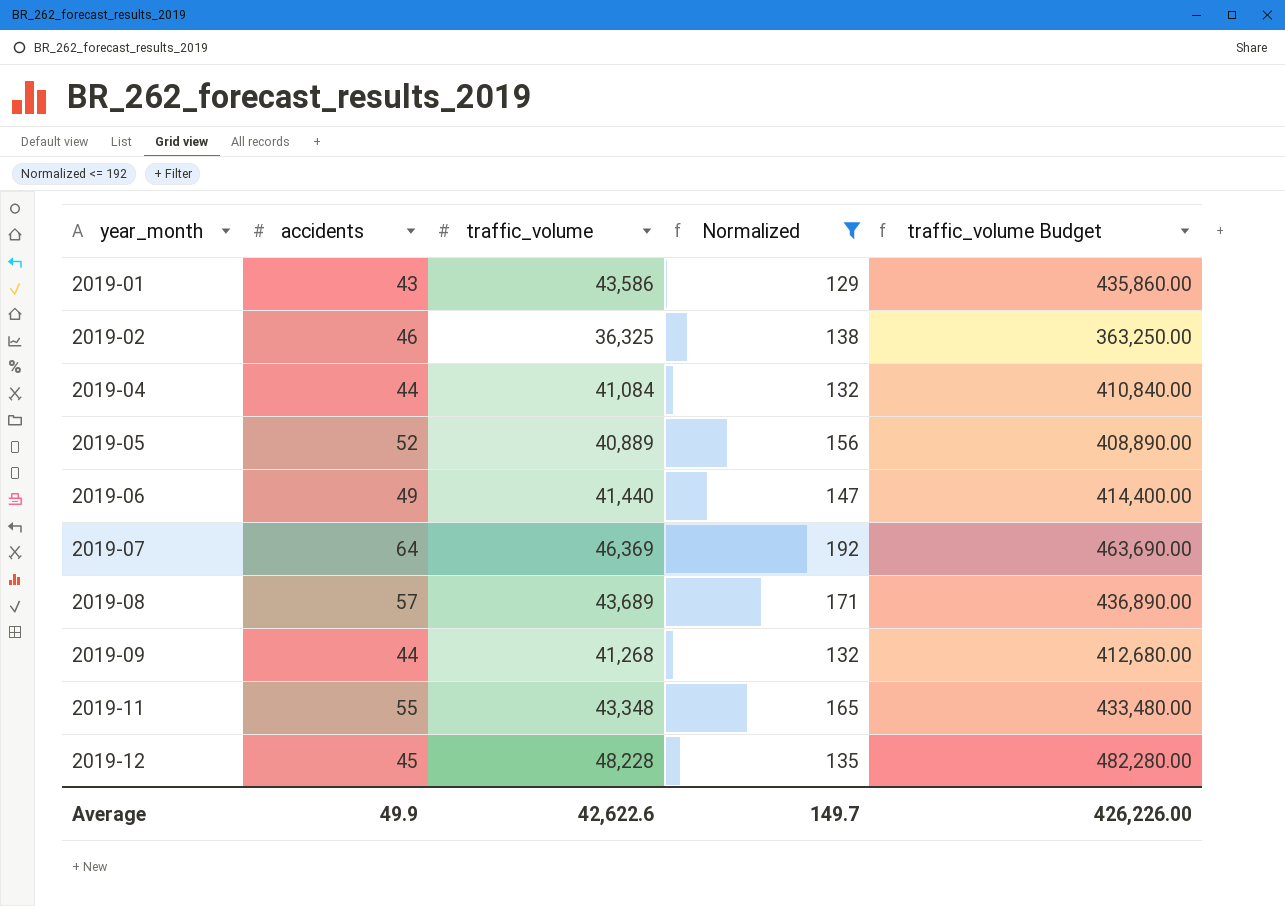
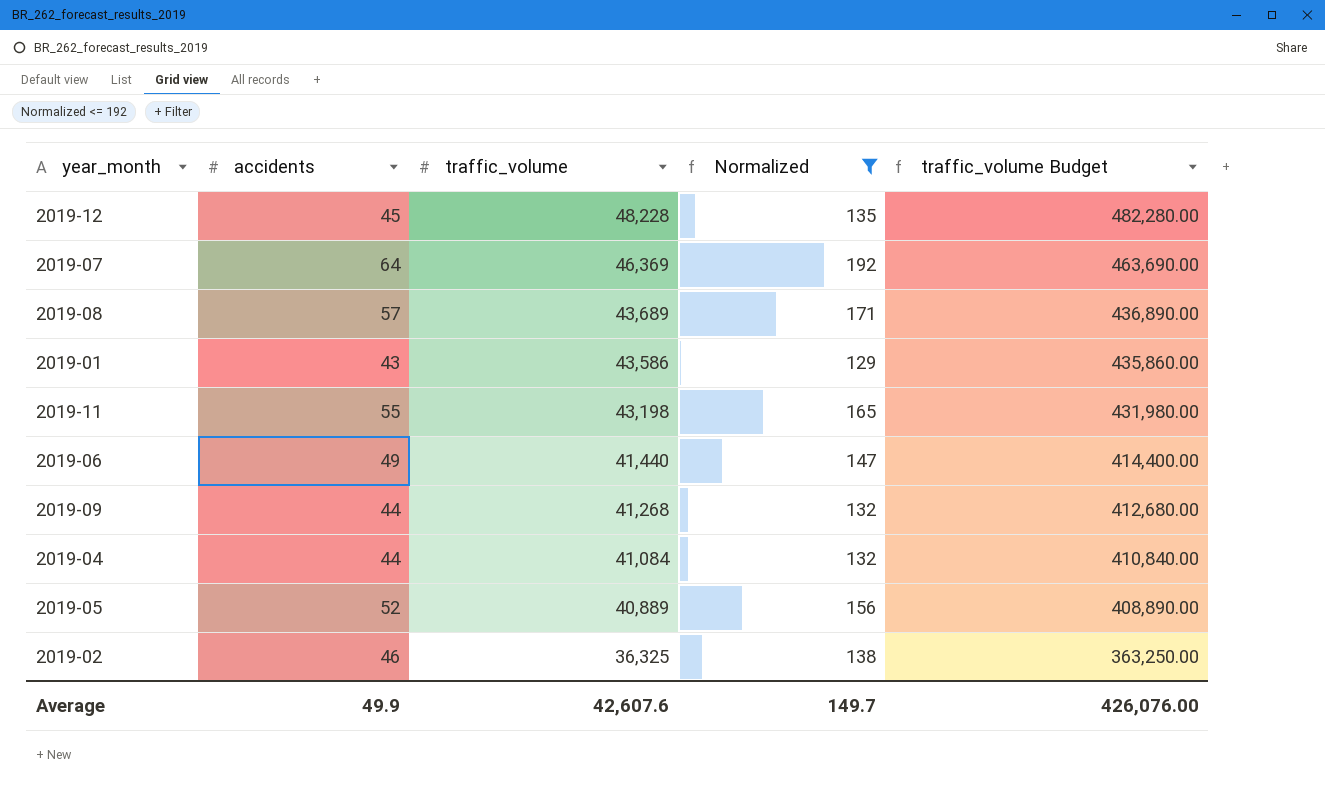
row order: year_month ascending -> traffic_volume descending
2019-11 | traffic_volume: 43,348 -> 43,198
2019-11 | traffic_volume Budget: 433,480.00 -> 431,980.00
Average | traffic_volume: 42,622.6 -> 42,607.6
Average | traffic_volume Budget: 426,226.00 -> 426,076.00

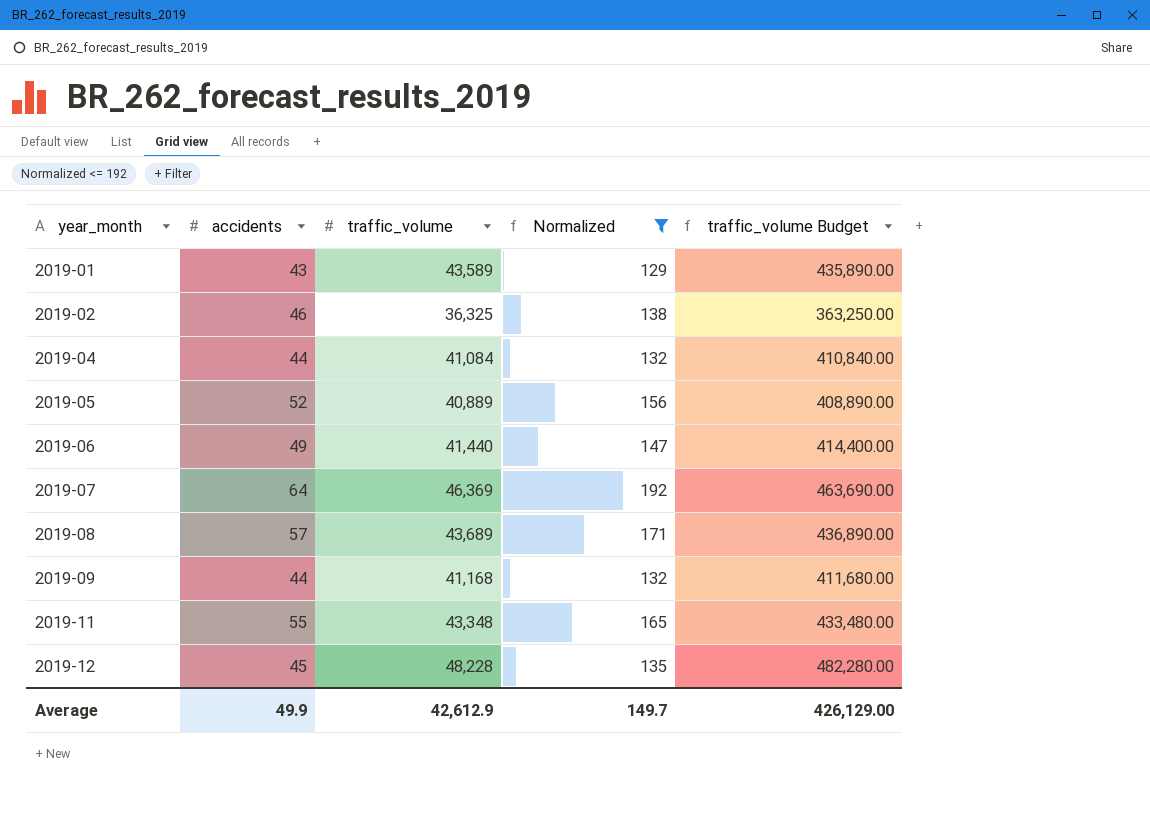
row order: traffic_volume descending -> year_month ascending
2019-01 | traffic_volume: 43,586 -> 43,589
2019-01 | traffic_volume Budget: 435,860.00 -> 435,890.00
2019-09 | traffic_volume: 41,268 -> 41,168
2019-09 | traffic_volume Budget: 412,680.00 -> 411,680.00
2019-11 | traffic_volume: 43,198 -> 43,348
2019-11 | traffic_volume Budget: 431,980.00 -> 433,480.00
Average | traffic_volume: 42,607.6 -> 42,612.9
Average | traffic_volume Budget: 426,076.00 -> 426,129.00

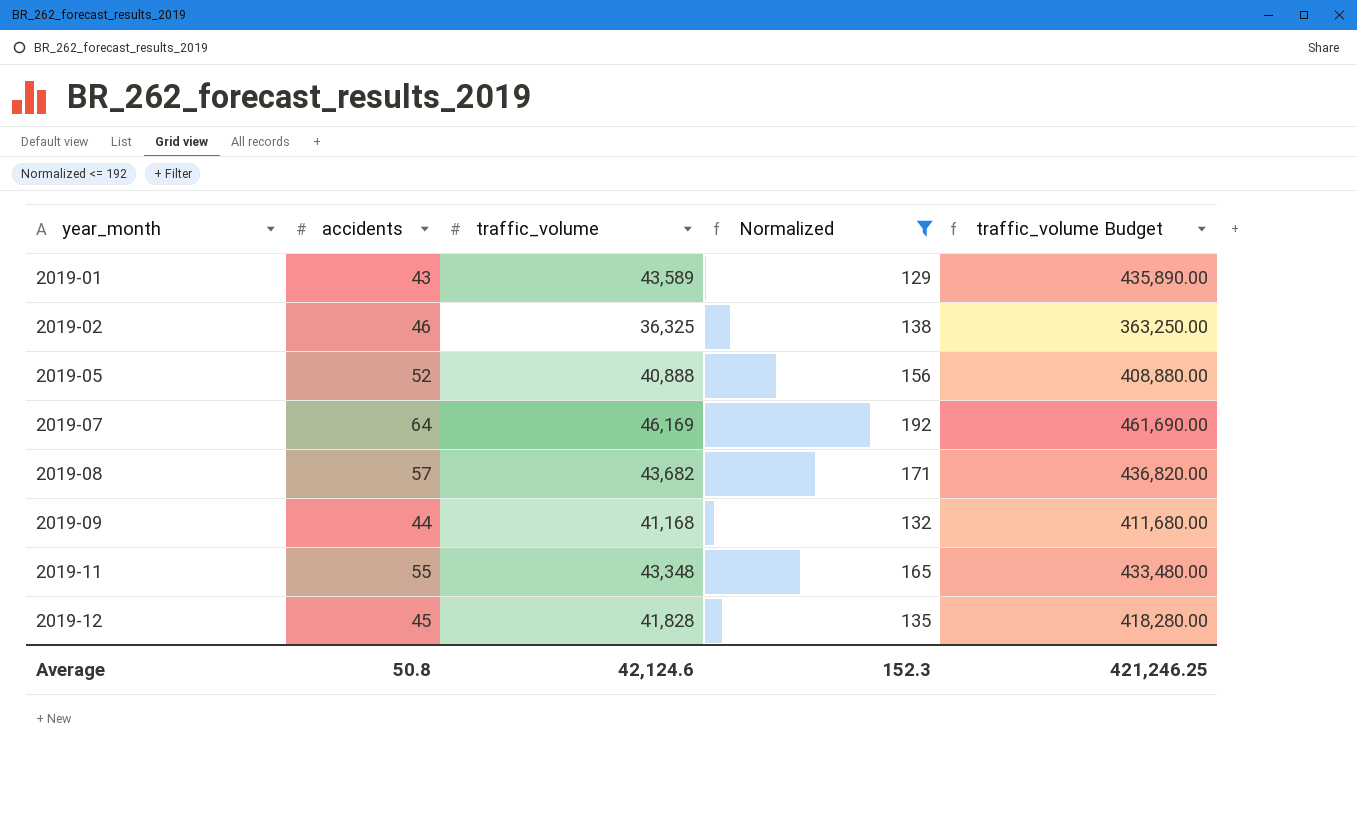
row 2019-04: 44 | 41,084 | 132 | 410,840.00 -> none
row 2019-06: 49 | 41,440 | 147 | 414,400.00 -> none
2019-05 | traffic_volume: 40,889 -> 40,888
2019-05 | traffic_volume Budget: 408,890.00 -> 408,880.00
2019-07 | traffic_volume: 46,369 -> 46,169
2019-07 | traffic_volume Budget: 463,690.00 -> 461,690.00
2019-08 | traffic_volume: 43,689 -> 43,682
2019-08 | traffic_volume Budget: 436,890.00 -> 436,820.00
2019-12 | traffic_volume: 48,228 -> 41,828
2019-12 | traffic_volume Budget: 482,280.00 -> 418,280.00
Average | accidents: 49.9 -> 50.8
Average | traffic_volume: 42,612.9 -> 42,124.6
Average | Normalized: 149.7 -> 152.3
Average | traffic_volume Budget: 426,129.00 -> 421,246.25

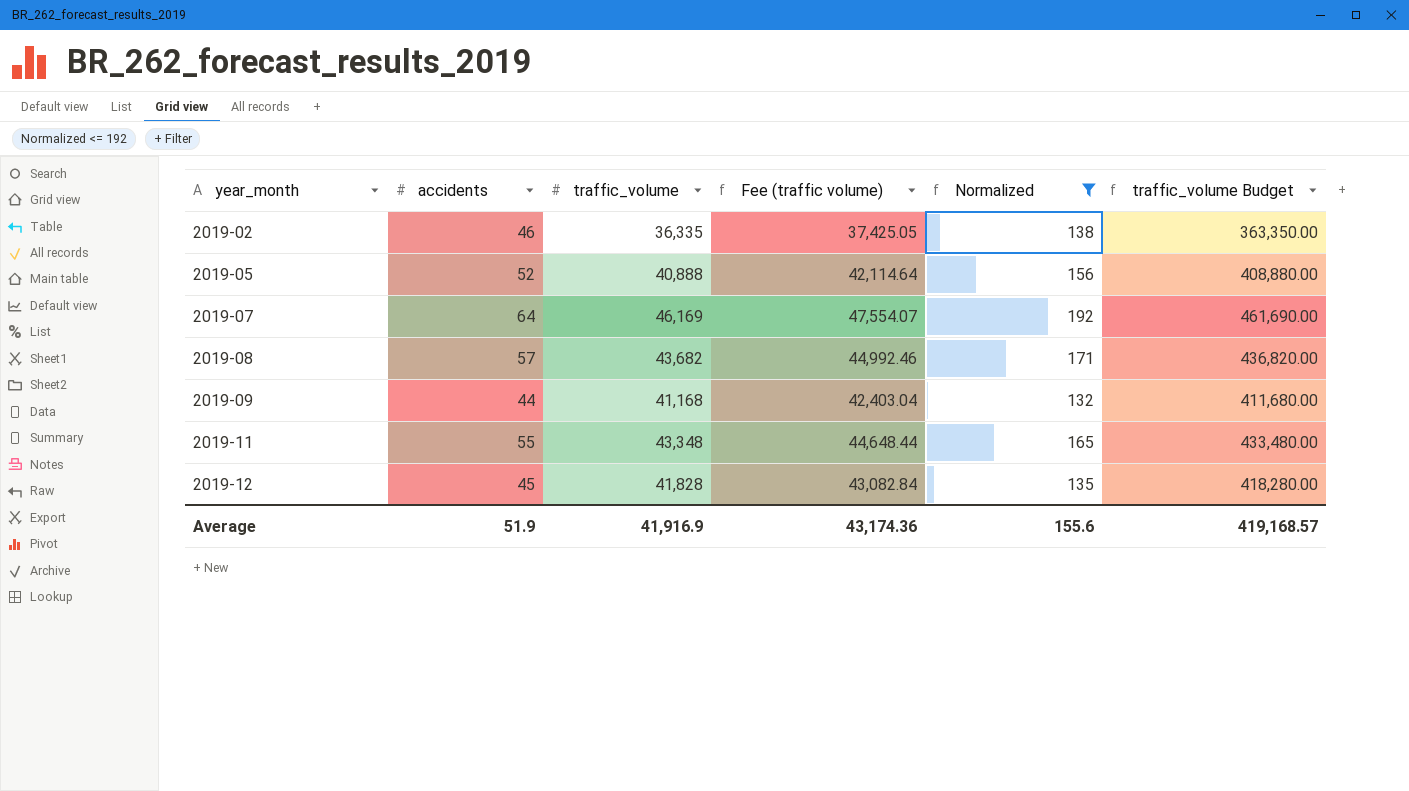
column Fee (traffic volume) | formula: none -> [traffic_volume] * 1.03
row 2019-01: 43 | 43,589 | 129 | 435,890.00 -> none
2019-02 | traffic_volume: 36,325 -> 36,335
2019-02 | traffic_volume Budget: 363,250.00 -> 363,350.00
Average | accidents: 50.8 -> 51.9
Average | traffic_volume: 42,124.6 -> 41,916.9
Average | Normalized: 152.3 -> 155.6
Average | traffic_volume Budget: 421,246.25 -> 419,168.57

